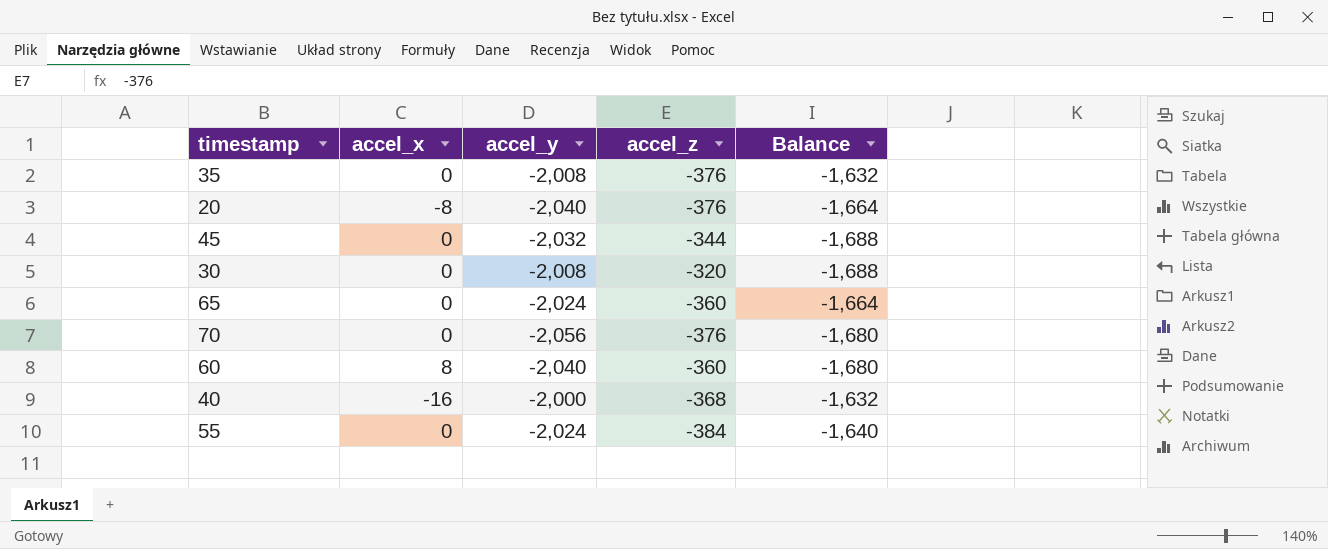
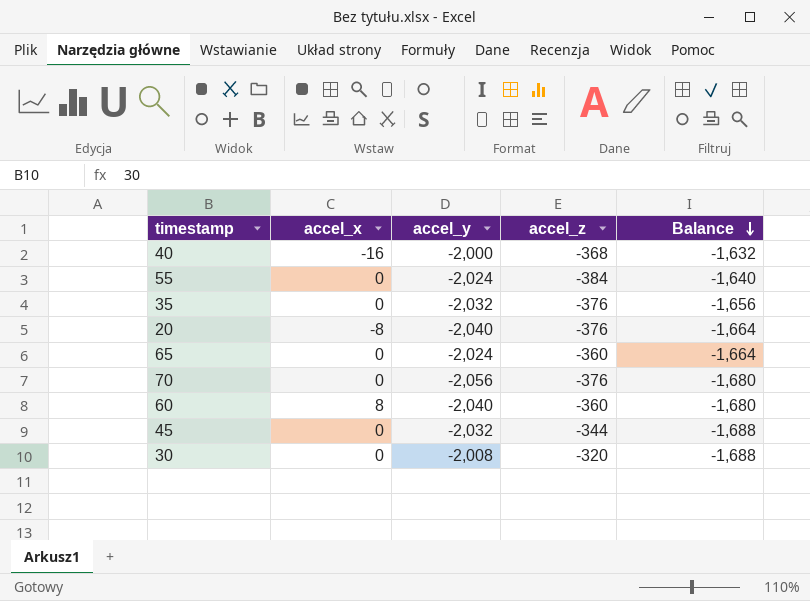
row order: none -> Balance descending
35 | accel_y: -2,008 -> -2,032
35 | Balance: -1,632 -> -1,656

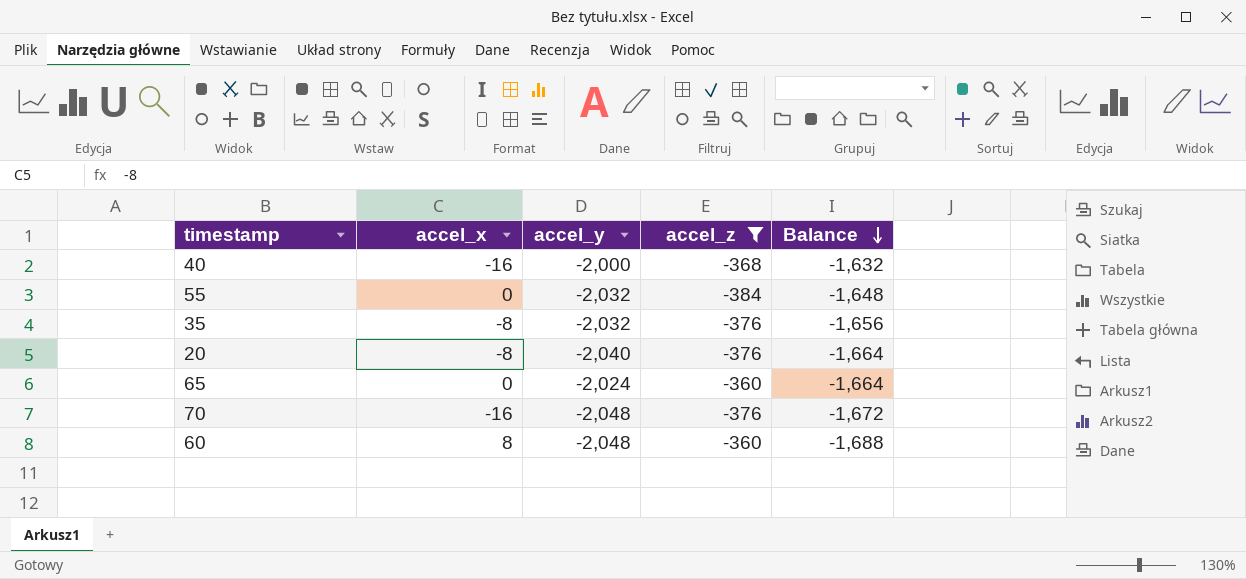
filter: none -> accel_z <= -360
55 | accel_y: -2,024 -> -2,032
55 | Balance: -1,640 -> -1,648
35 | accel_x: 0 -> -8
70 | accel_x: 0 -> -16
70 | accel_y: -2,056 -> -2,048
70 | Balance: -1,680 -> -1,672
60 | accel_y: -2,040 -> -2,048
60 | Balance: -1,680 -> -1,688

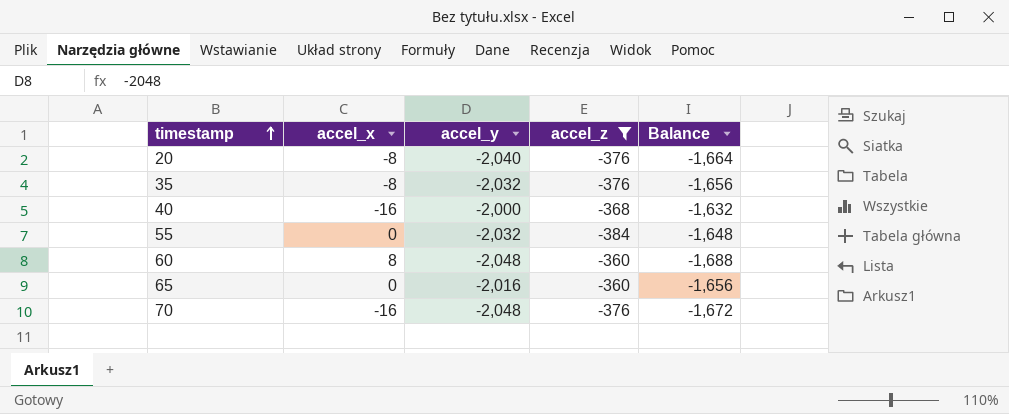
row order: Balance descending -> timestamp ascending
65 | accel_y: -2,024 -> -2,016
65 | Balance: -1,664 -> -1,656

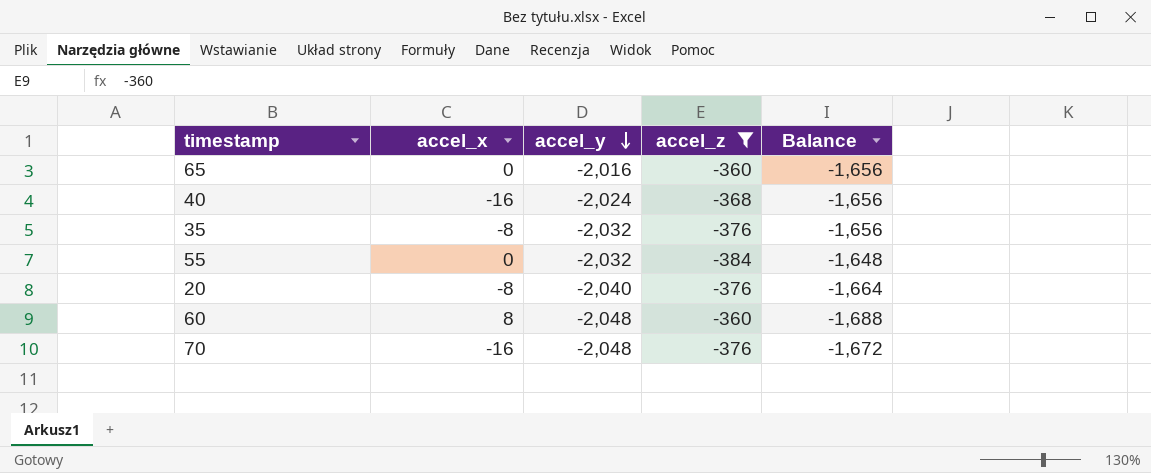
row order: timestamp ascending -> accel_y descending
40 | accel_y: -2,000 -> -2,024
40 | Balance: -1,632 -> -1,656

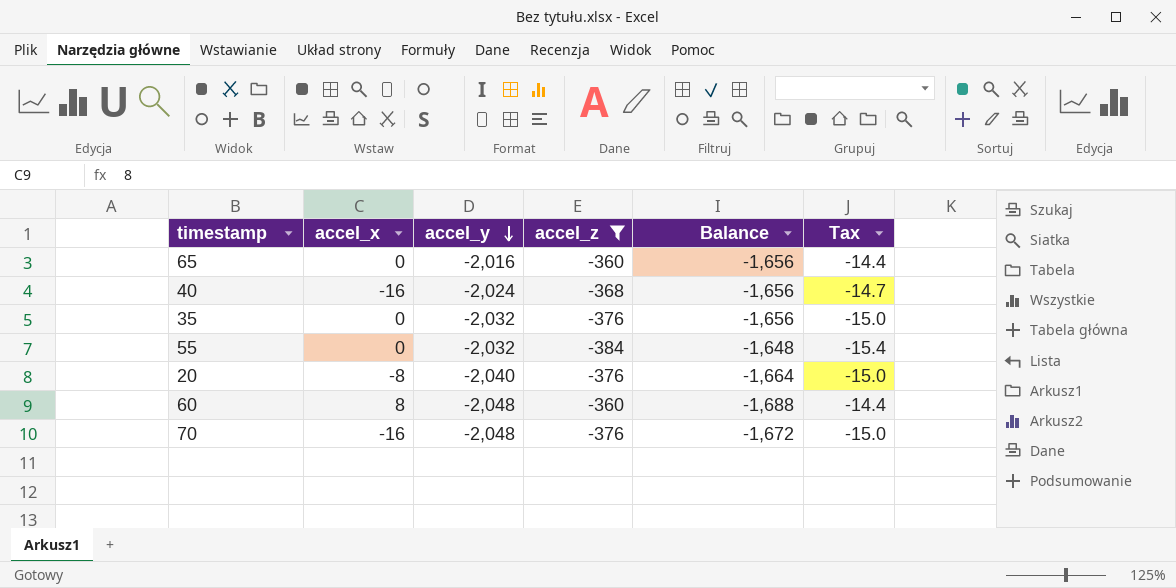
column Tax | formula: none -> [accel_z] * 0.04
35 | accel_x: -8 -> 0

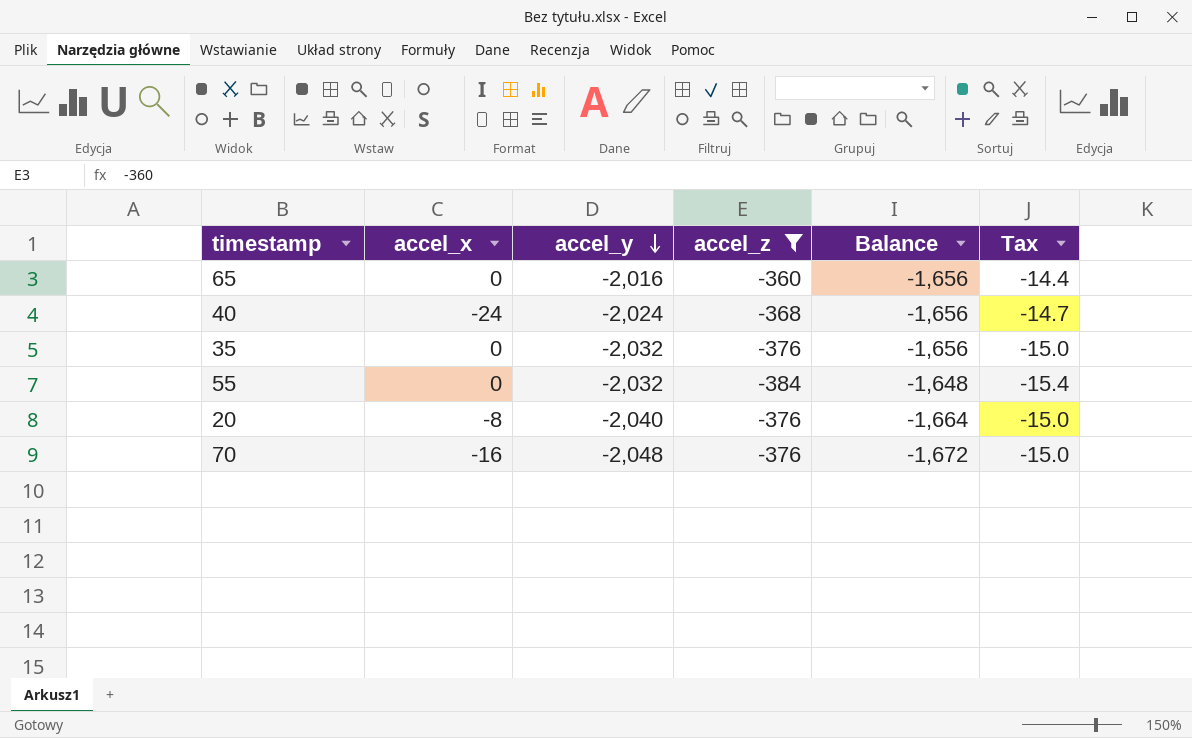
row 60: 8 | -2,048 | -360 | -1,688 | -14.4 -> none
40 | accel_x: -16 -> -24

